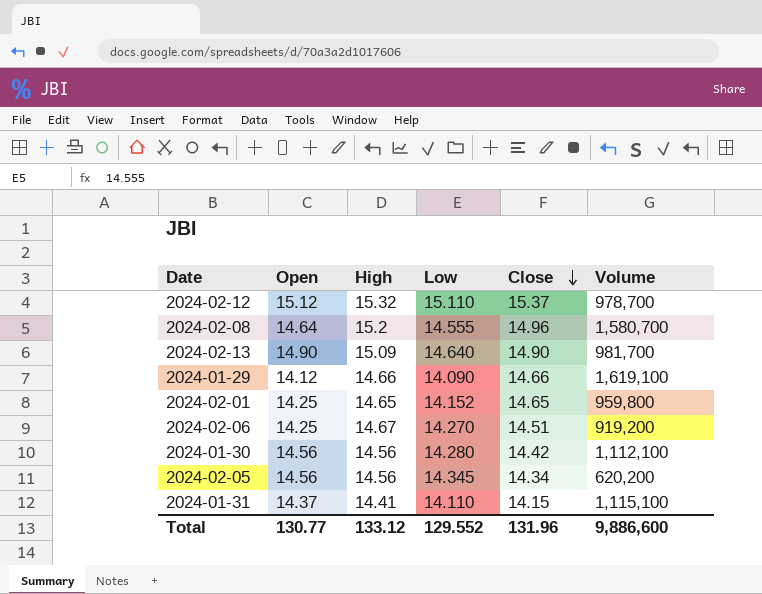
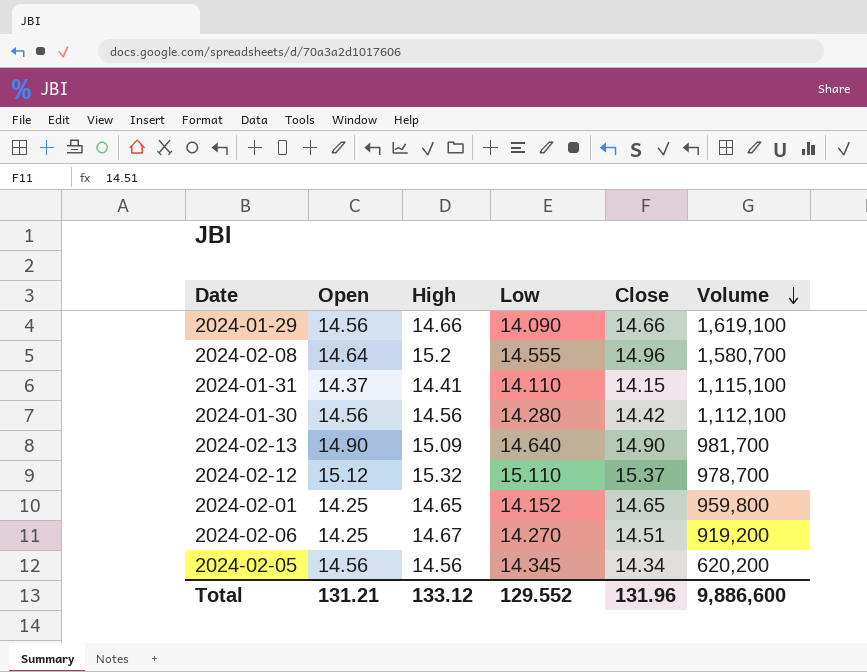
row order: Close descending -> Volume descending
2024-01-29 | Open: 14.12 -> 14.56
Total | Open: 130.77 -> 131.21

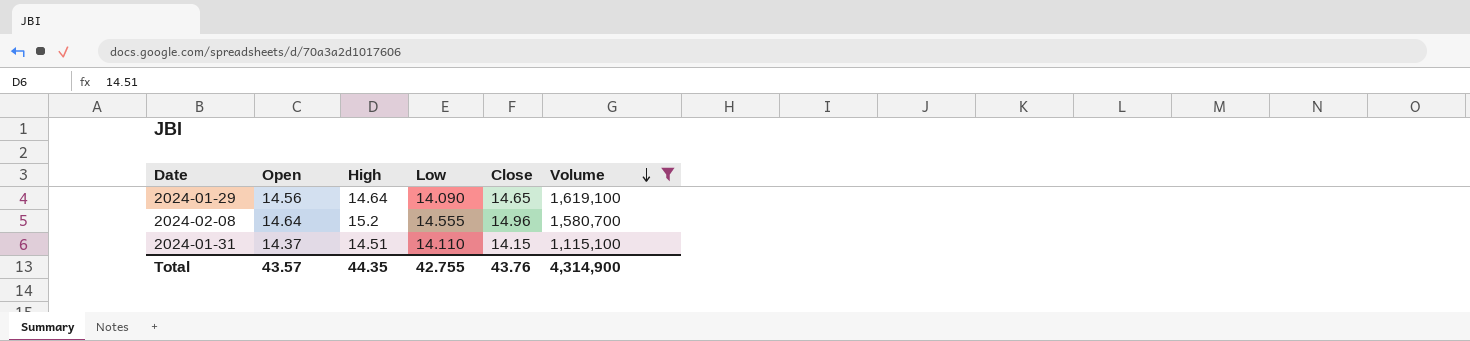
filter: none -> Volume >= 1,115,100
2024-01-29 | High: 14.66 -> 14.64
2024-01-29 | Close: 14.66 -> 14.65
2024-01-31 | High: 14.41 -> 14.51
Total | Open: 131.21 -> 43.57
Total | High: 133.12 -> 44.35
Total | Low: 129.552 -> 42.755
Total | Close: 131.96 -> 43.76
Total | Volume: 9,886,600 -> 4,314,900

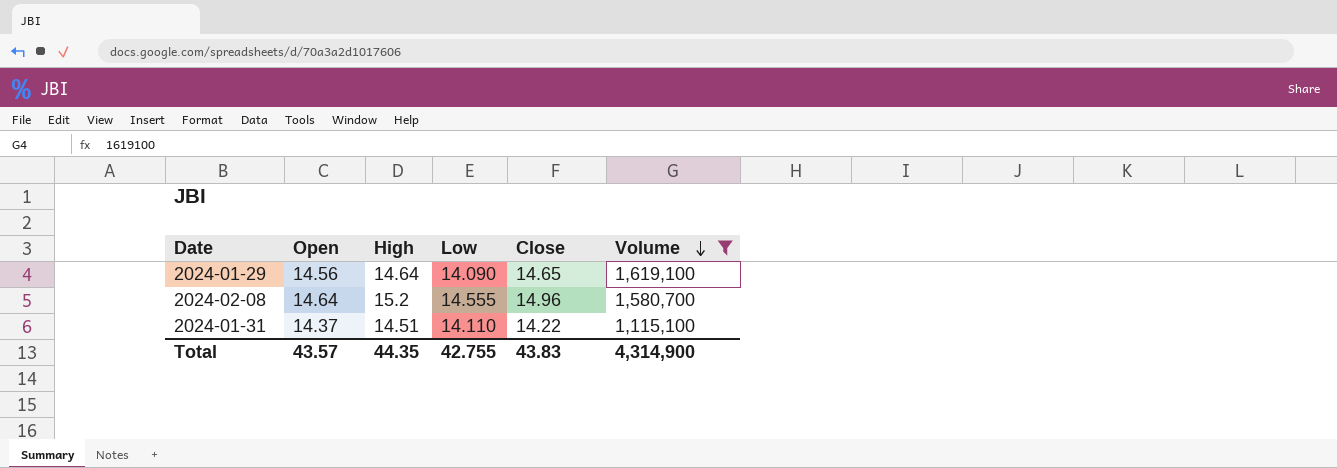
2024-01-31 | Close: 14.15 -> 14.22
Total | Close: 43.76 -> 43.83

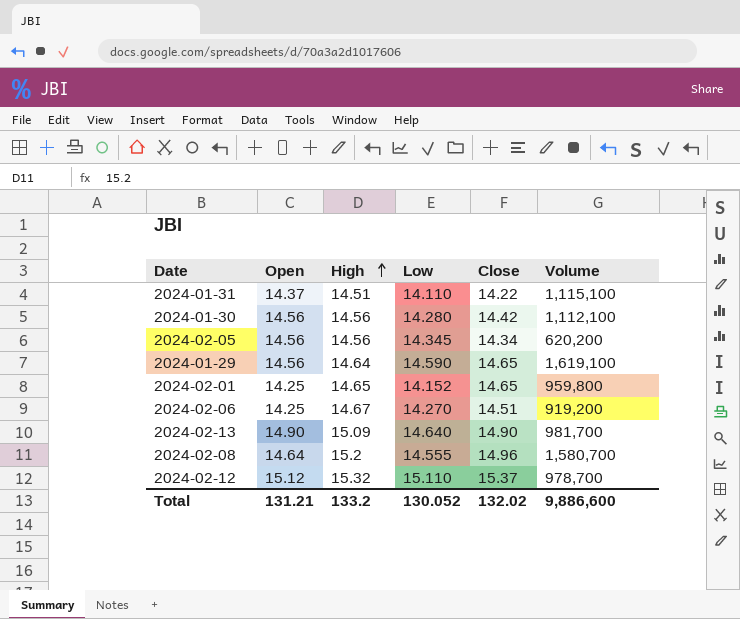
filter: Volume >= 1,115,100 -> none
row order: Volume descending -> High ascending
2024-01-29 | Low: 14.090 -> 14.590
Total | Open: 43.57 -> 131.21
Total | High: 44.35 -> 133.2
Total | Low: 42.755 -> 130.052
Total | Close: 43.83 -> 132.02
Total | Volume: 4,314,900 -> 9,886,600

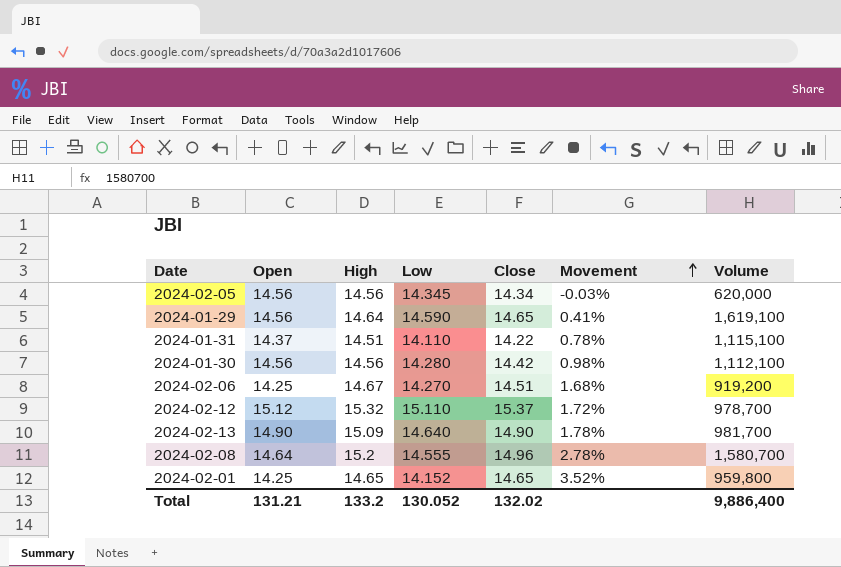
row order: High ascending -> Movement ascending
column Movement | formula: none -> ([Close] - [Low]) / [Low]
2024-02-05 | Volume: 620,200 -> 620,000
Total | Volume: 9,886,600 -> 9,886,400

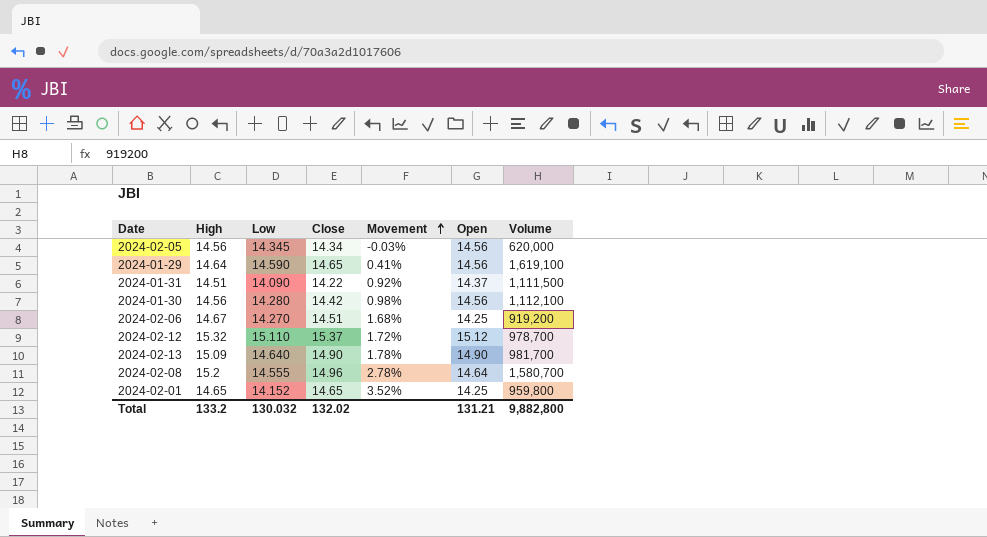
column Open | position: 2 -> 6
2024-01-31 | Low: 14.110 -> 14.090
2024-01-31 | Movement: 0.78% -> 0.92%
2024-01-31 | Volume: 1,115,100 -> 1,111,500
Total | Low: 130.052 -> 130.032
Total | Volume: 9,886,400 -> 9,882,800

